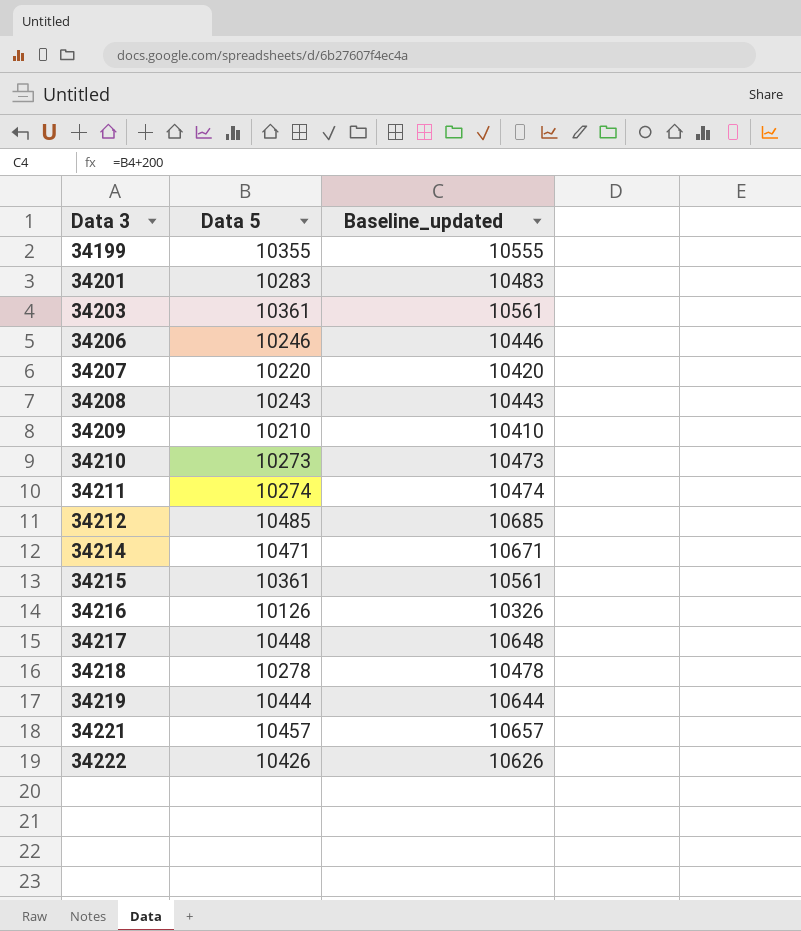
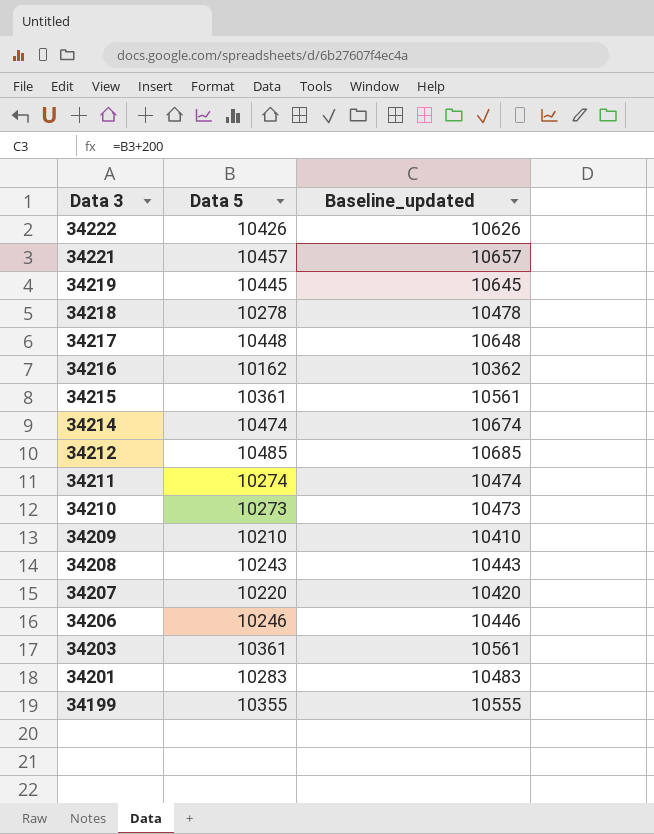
row order: Data 3 ascending -> Data 3 descending
34219 | Data 5: 10444 -> 10445
34219 | Baseline_updated: 10644 -> 10645
34216 | Data 5: 10126 -> 10162
34216 | Baseline_updated: 10326 -> 10362
34214 | Data 5: 10471 -> 10474
34214 | Baseline_updated: 10671 -> 10674

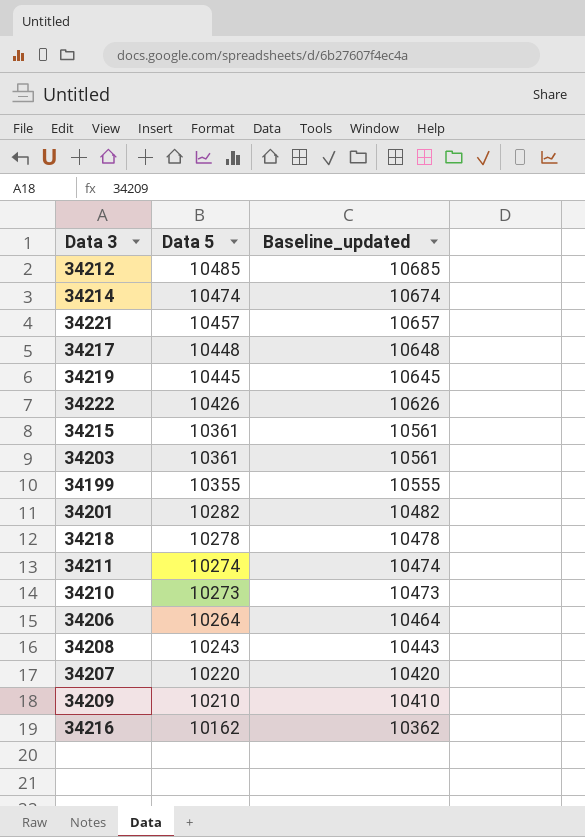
row order: Data 3 descending -> Data 5 descending
34201 | Data 5: 10283 -> 10282
34201 | Baseline_updated: 10483 -> 10482
34206 | Data 5: 10246 -> 10264
34206 | Baseline_updated: 10446 -> 10464

